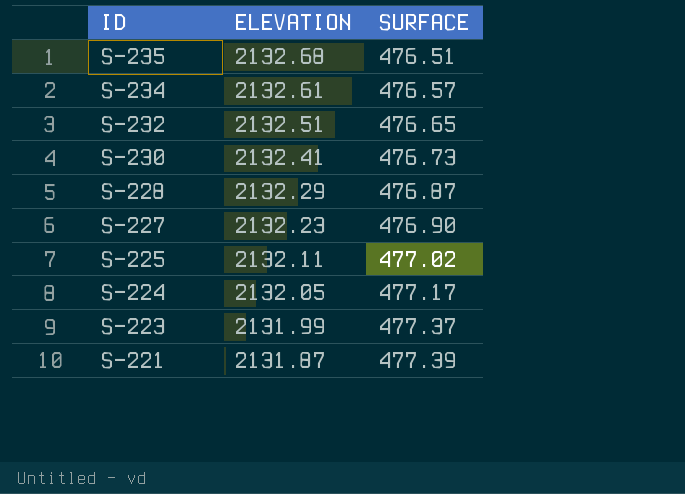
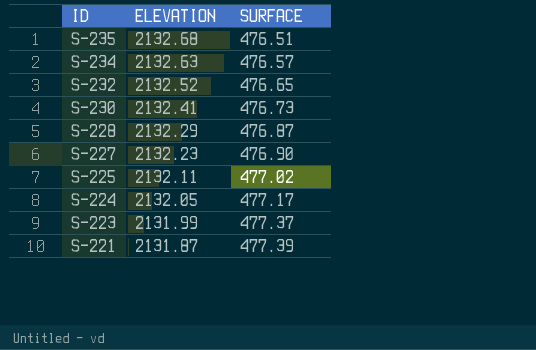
S-234 | ELEVATION: 2132.61 -> 2132.63
S-232 | ELEVATION: 2132.51 -> 2132.52

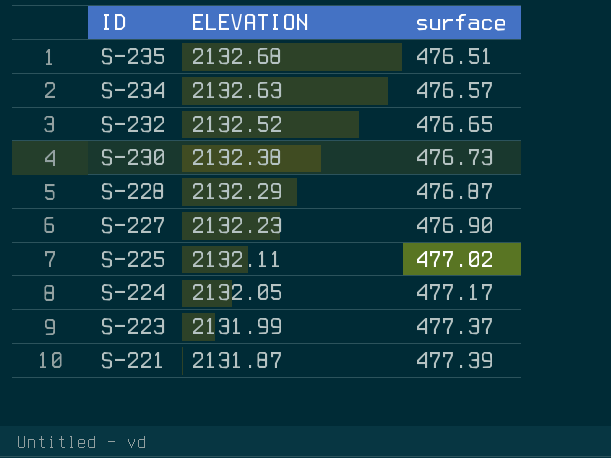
column name: SURFACE -> surface
S-230 | ELEVATION: 2132.41 -> 2132.38

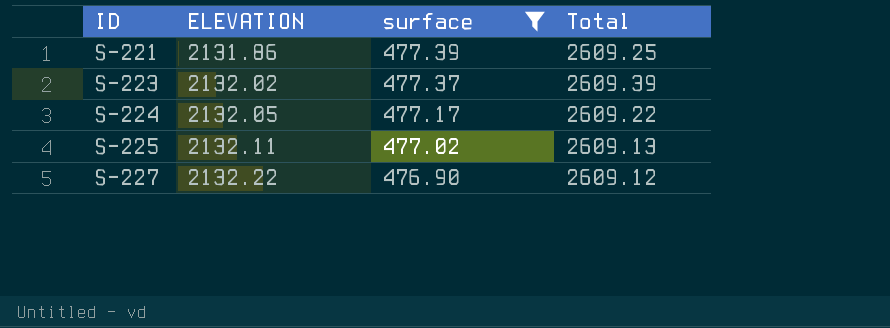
filter: none -> surface >= 476.90
row order: ID descending -> ID ascending
column Total | formula: none -> [ELEVATION] + [surface]
S-221 | ELEVATION: 2131.87 -> 2131.86
S-223 | ELEVATION: 2131.99 -> 2132.02
S-227 | ELEVATION: 2132.23 -> 2132.22

